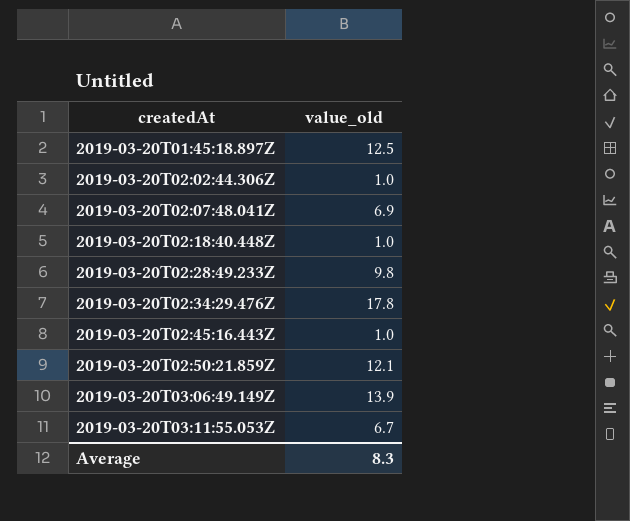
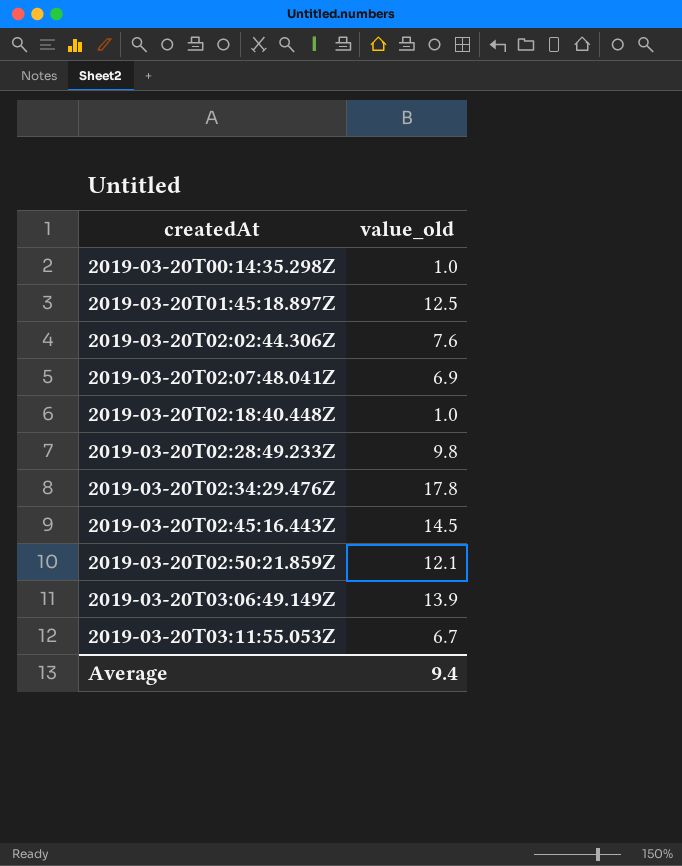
row 2019-03-20T00:14:35.298Z: none -> 1.0
2019-03-20T02:02:44.306Z | value_old: 1.0 -> 7.6
2019-03-20T02:45:16.443Z | value_old: 1.0 -> 14.5
Average | value_old: 8.3 -> 9.4

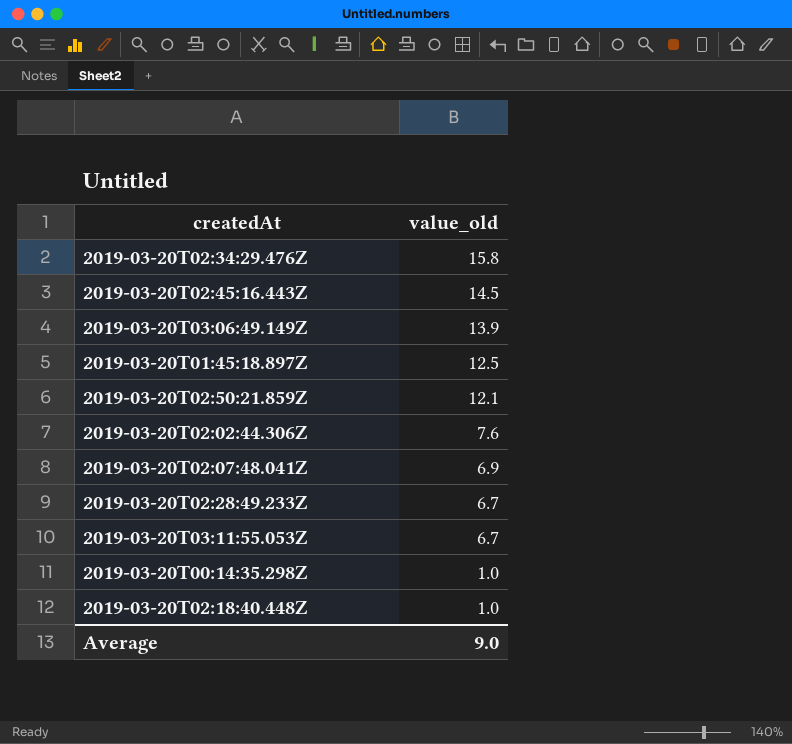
row order: createdAt ascending -> value_old descending
2019-03-20T02:34:29.476Z | value_old: 17.8 -> 15.8
2019-03-20T02:28:49.233Z | value_old: 9.8 -> 6.7
Average | value_old: 9.4 -> 9.0

